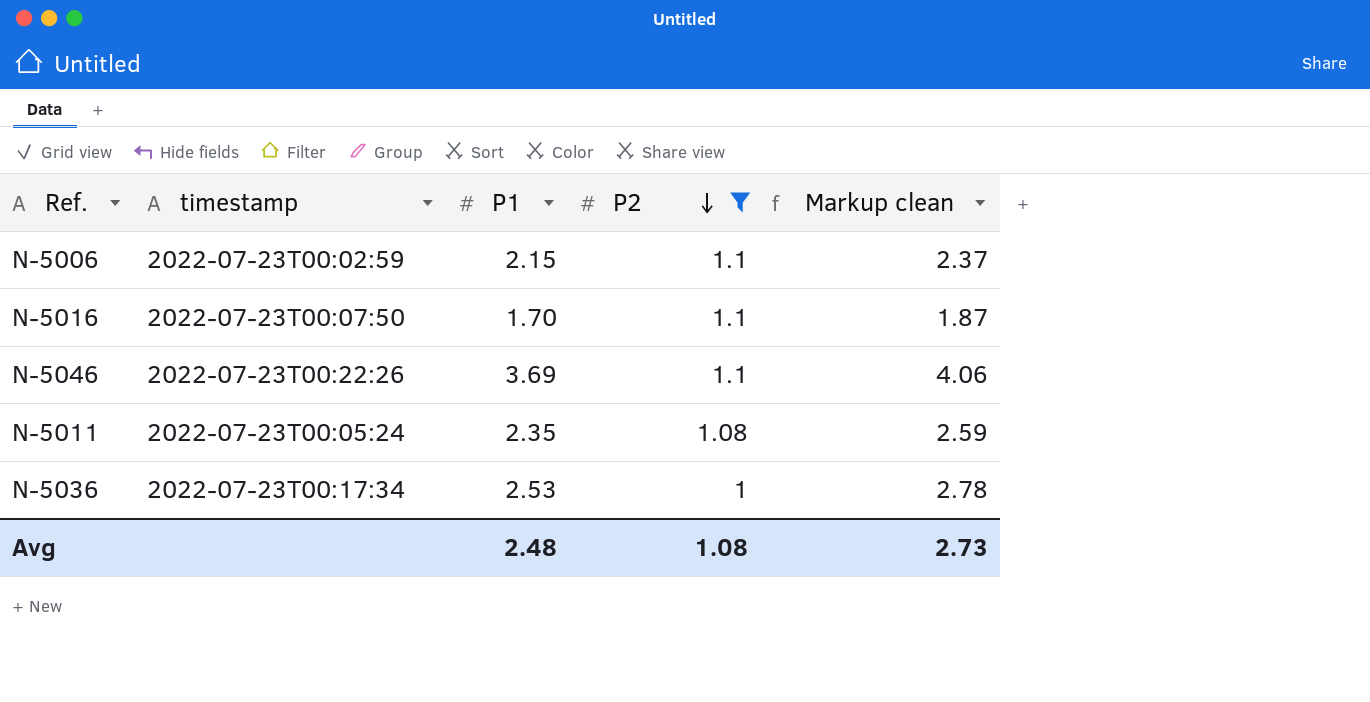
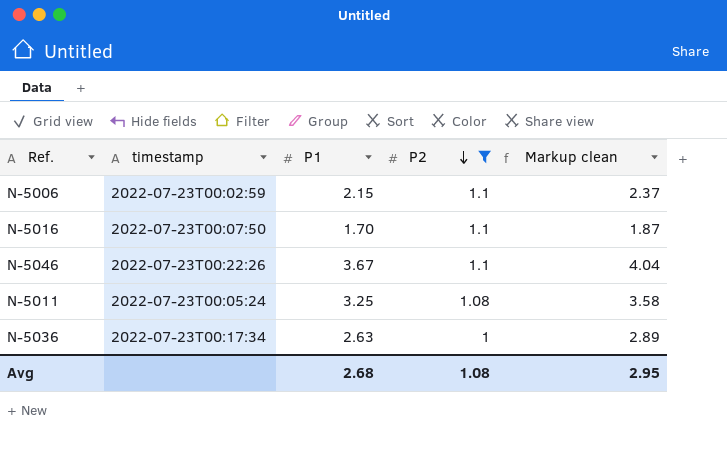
N-5046 | P1: 3.69 -> 3.67
N-5046 | Markup clean: 4.06 -> 4.04
N-5011 | P1: 2.35 -> 3.25
N-5011 | Markup clean: 2.59 -> 3.58
N-5036 | P1: 2.53 -> 2.63
N-5036 | Markup clean: 2.78 -> 2.89
Avg | P1: 2.48 -> 2.68
Avg | Markup clean: 2.73 -> 2.95

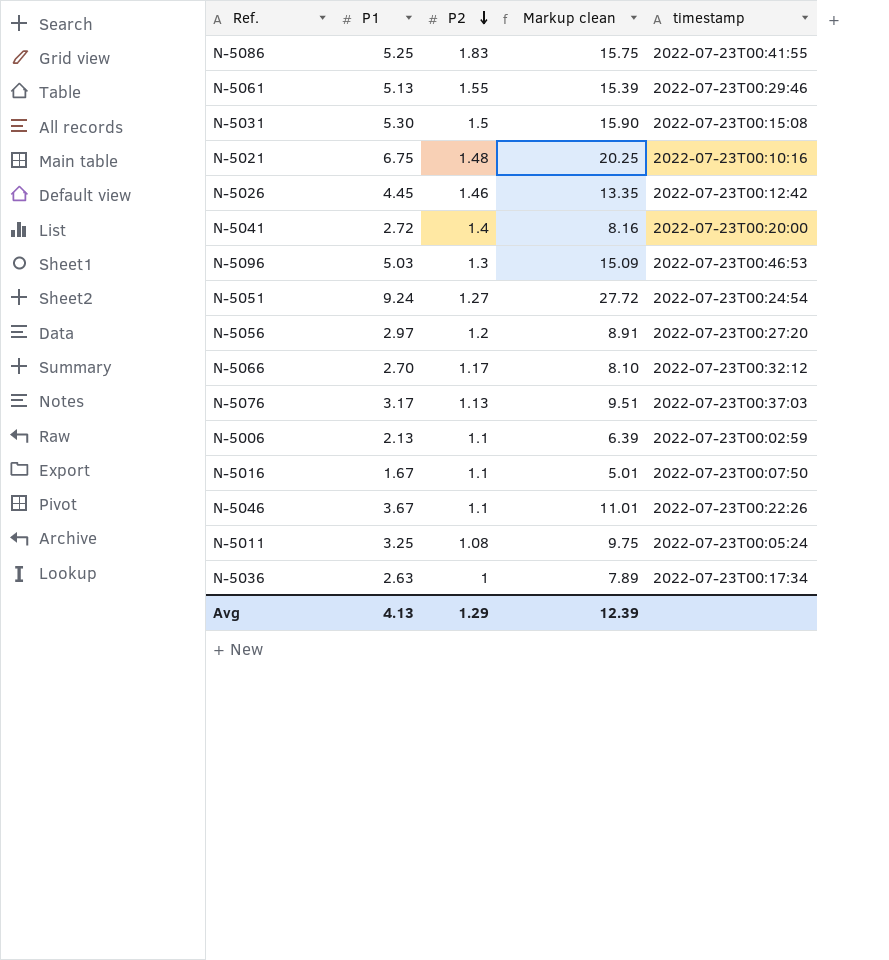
filter: P2 <= 1.1 -> none
column Markup clean | formula: [P1] * 1.1 -> [P1] * 3
column timestamp | position: 2 -> 5
N-5006 | P1: 2.15 -> 2.13
N-5016 | P1: 1.70 -> 1.67
Avg | P1: 2.68 -> 4.13
Avg | P2: 1.08 -> 1.29
Avg | Markup clean: 2.95 -> 12.39

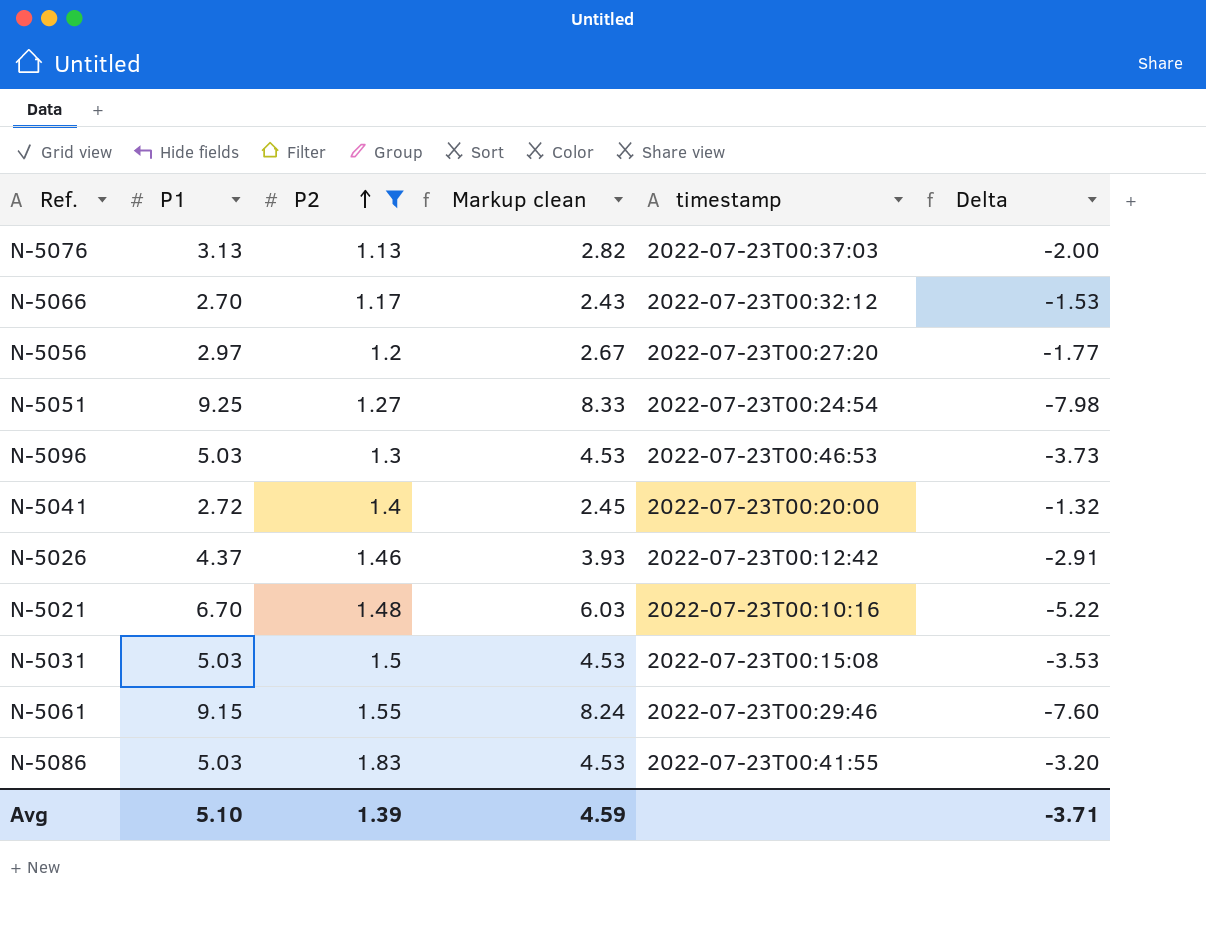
filter: none -> P2 >= 1.13
row order: P2 descending -> P2 ascending
column Markup clean | formula: [P1] * 3 -> [P1] * 0.9
column Delta | formula: none -> [P2] - [P1]
N-5076 | P1: 3.17 -> 3.13
N-5051 | P1: 9.24 -> 9.25
N-5026 | P1: 4.45 -> 4.37
N-5021 | P1: 6.75 -> 6.70
N-5031 | P1: 5.30 -> 5.03
N-5061 | P1: 5.13 -> 9.15
N-5086 | P1: 5.25 -> 5.03
Avg | P1: 4.13 -> 5.10
Avg | P2: 1.29 -> 1.39
Avg | Markup clean: 12.39 -> 4.59

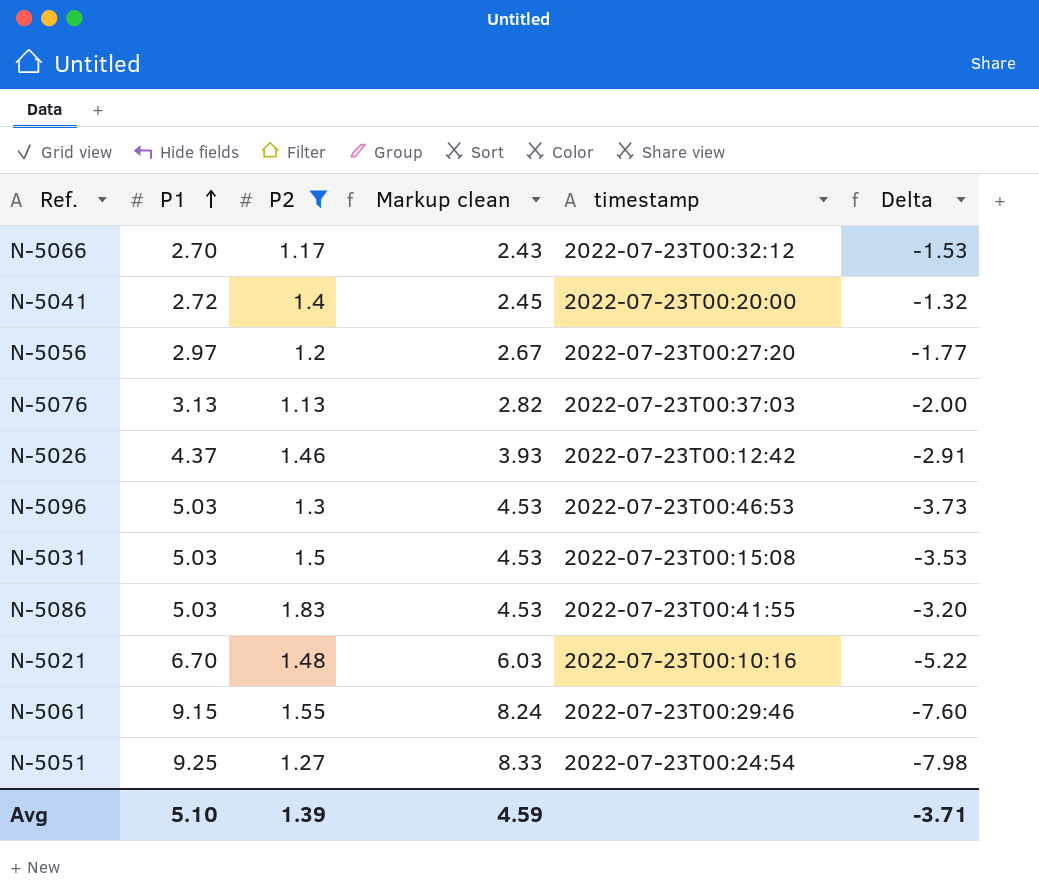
row order: P2 ascending -> P1 ascending

